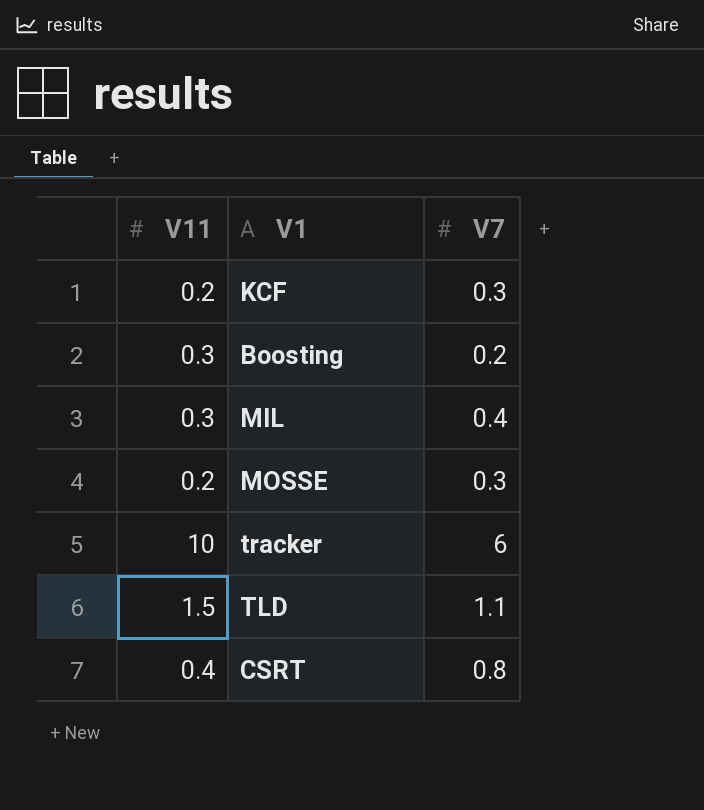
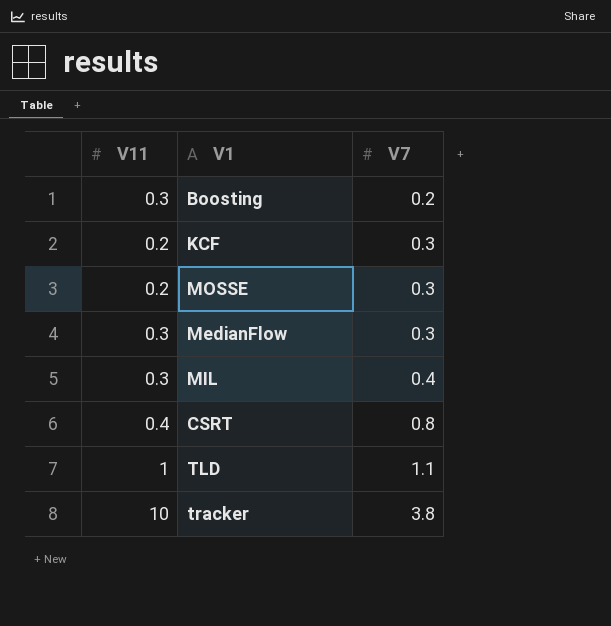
row order: none -> V7 ascending
row MedianFlow: none -> 0.3 | 0.3
TLD | V11: 1.5 -> 1
tracker | V7: 6 -> 3.8

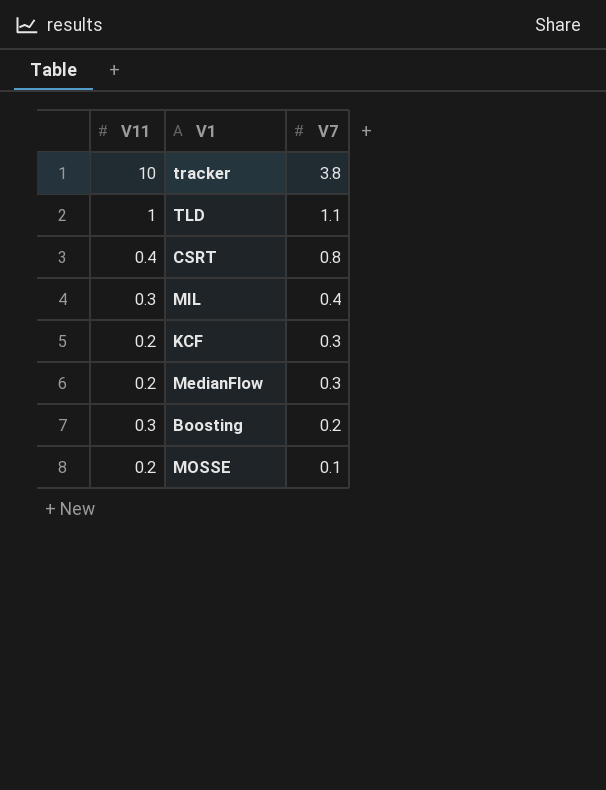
row order: V7 ascending -> V7 descending
MedianFlow | V11: 0.3 -> 0.2
MOSSE | V7: 0.3 -> 0.1

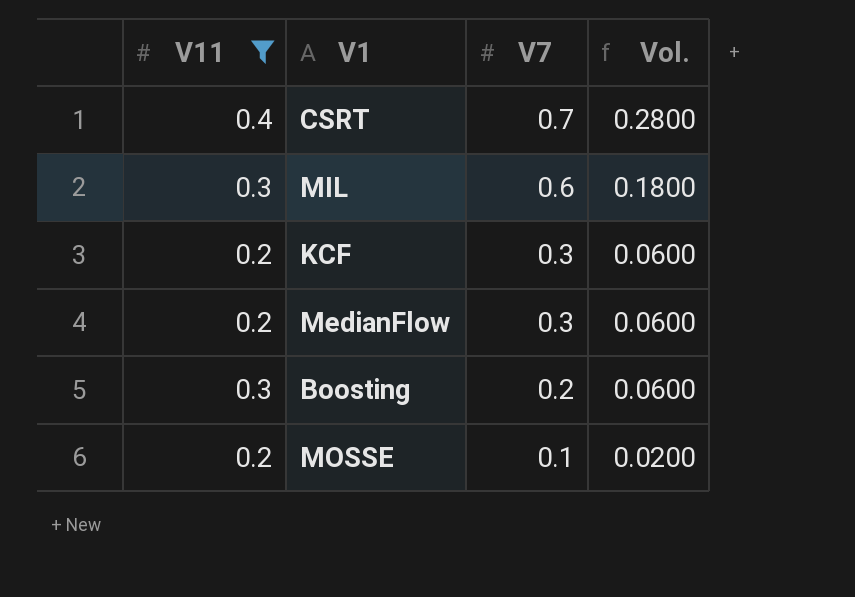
filter: none -> V11 <= 0.4
column Vol. | formula: none -> [V11] * [V7]
CSRT | V7: 0.8 -> 0.7
MIL | V7: 0.4 -> 0.6

